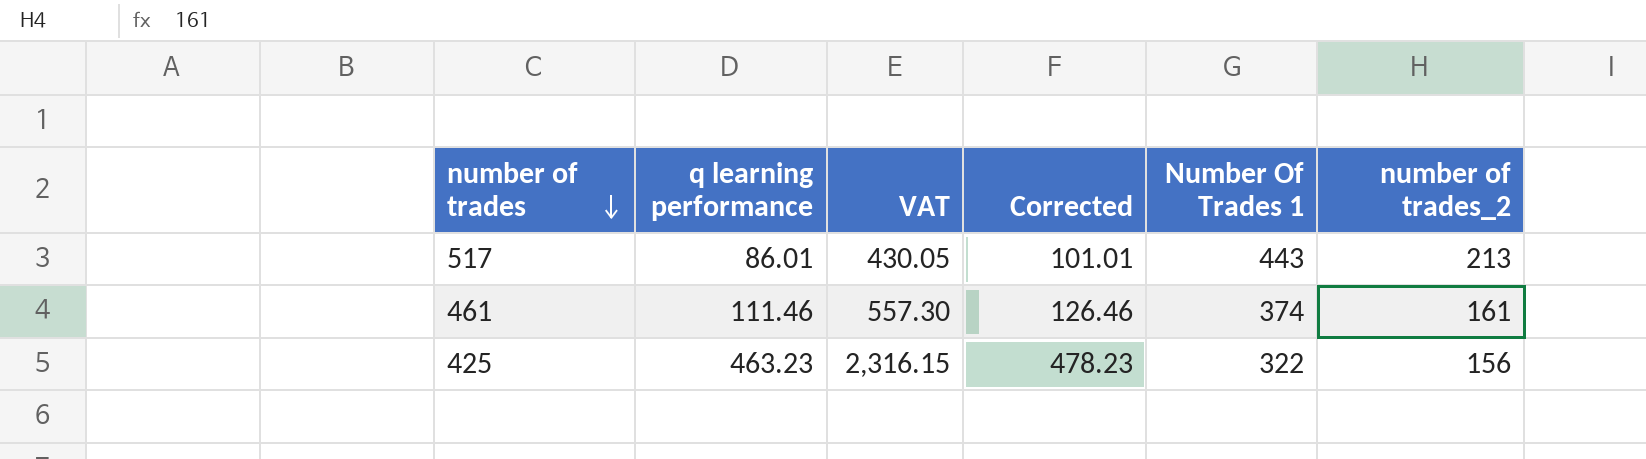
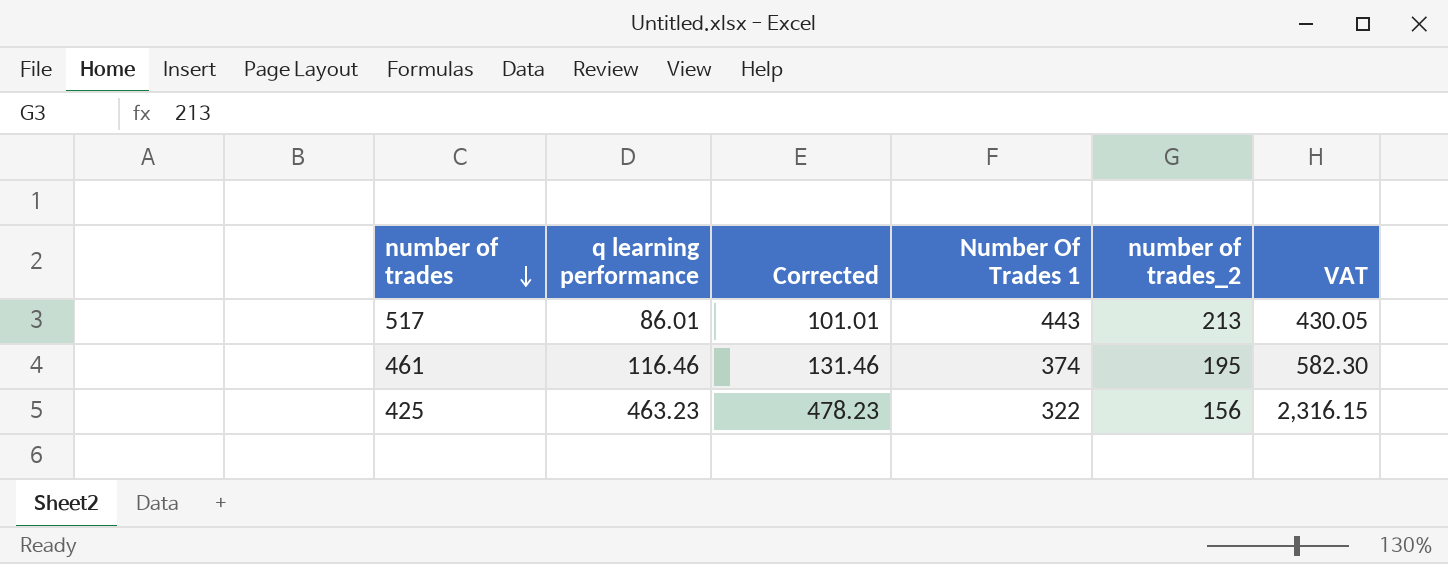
column VAT | position: 3 -> 6
461 | q learning performance: 111.46 -> 116.46
461 | Corrected: 126.46 -> 131.46
461 | number of trades_2: 161 -> 195
461 | VAT: 557.30 -> 582.30

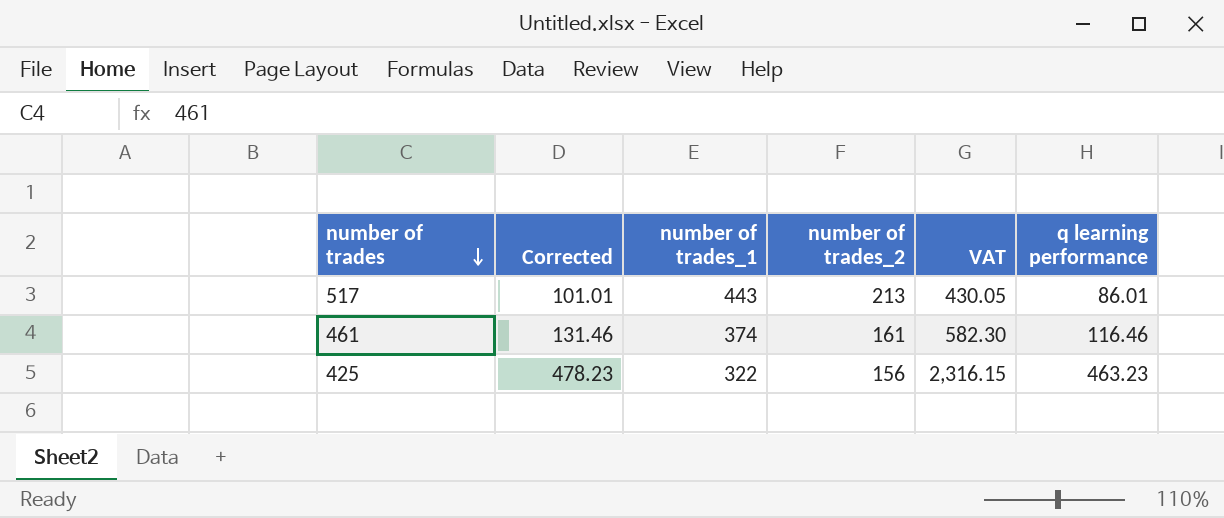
column name: Number Of Trades 1 -> number of trades_1
column q learning performance | position: 2 -> 6
461 | number of trades_2: 195 -> 161

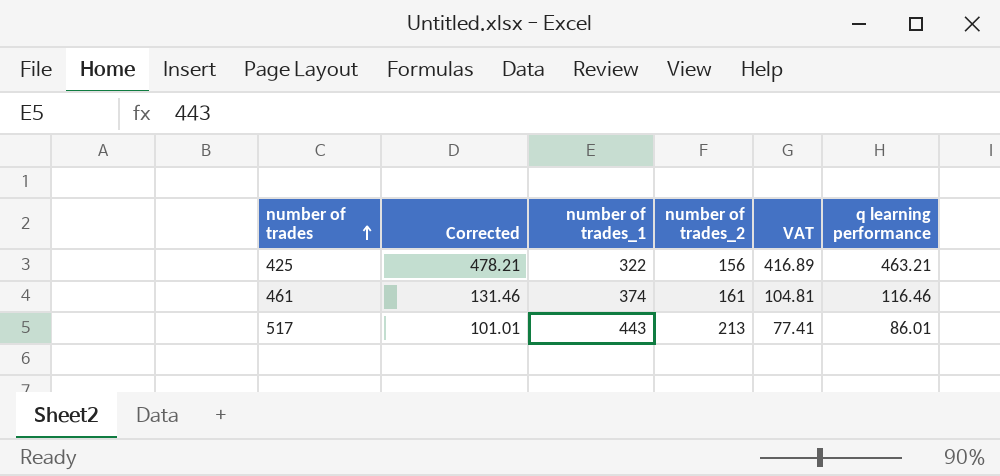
row order: number of trades descending -> number of trades ascending
column VAT | formula: [q learning performance] * 5 -> [q learning performance] * 0.9
425 | Corrected: 478.23 -> 478.21
425 | q learning performance: 463.23 -> 463.21

